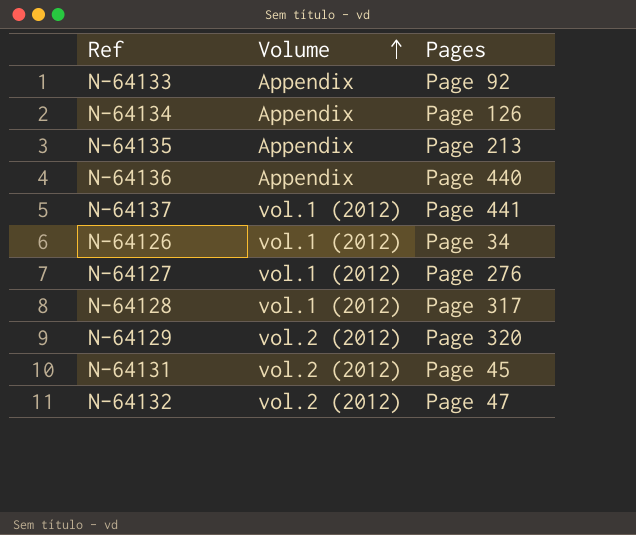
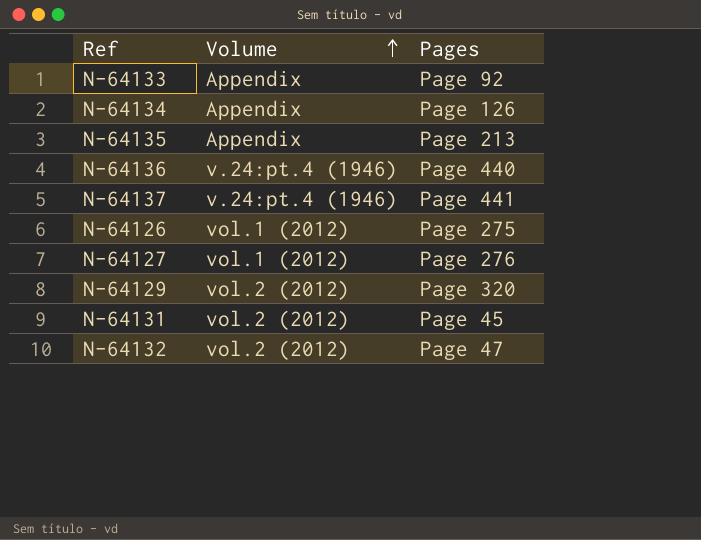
row N-64128: vol.1 (2012) | Page 317 -> none
N-64136 | Volume: Appendix -> v.24:pt.4 (1946)
N-64137 | Volume: vol.1 (2012) -> v.24:pt.4 (1946)
N-64126 | Pages: Page 34 -> Page 275

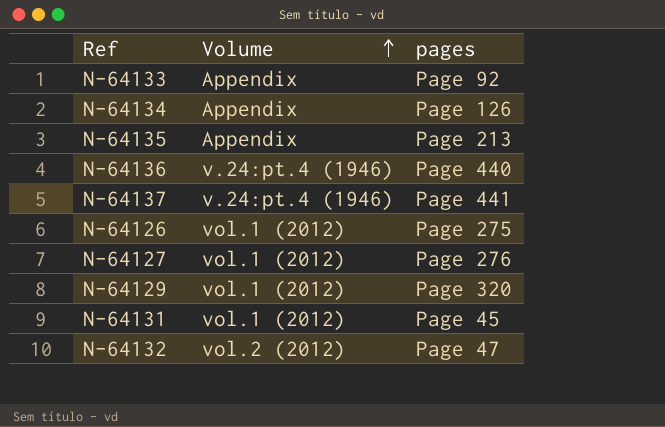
column name: Pages -> pages
N-64129 | Volume: vol.2 (2012) -> vol.1 (2012)
N-64131 | Volume: vol.2 (2012) -> vol.1 (2012)

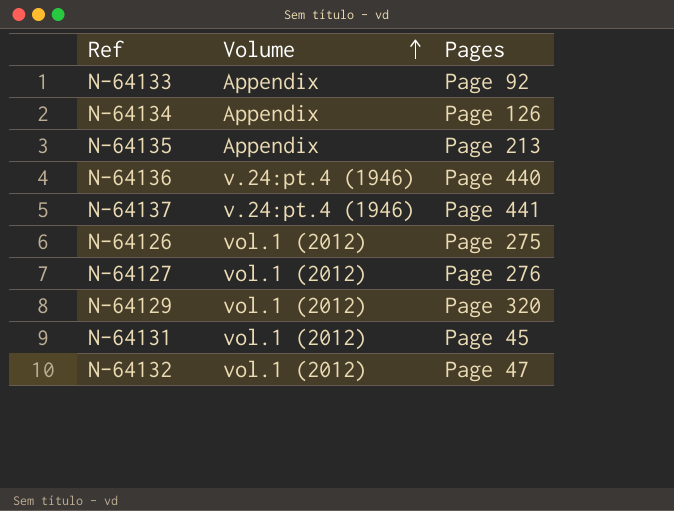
column name: pages -> Pages
N-64132 | Volume: vol.2 (2012) -> vol.1 (2012)

